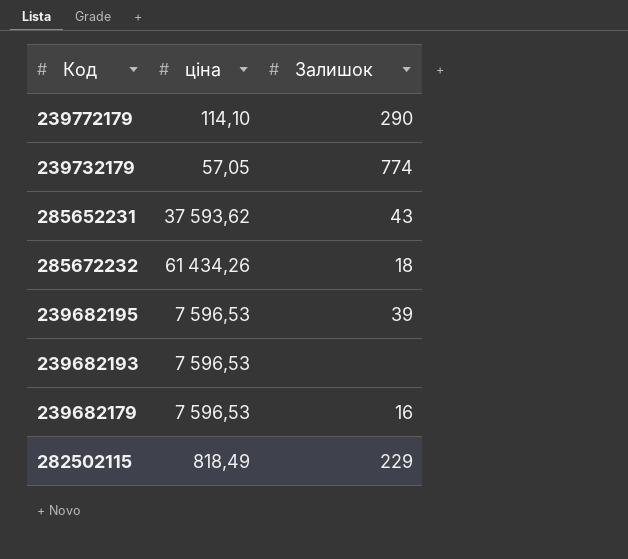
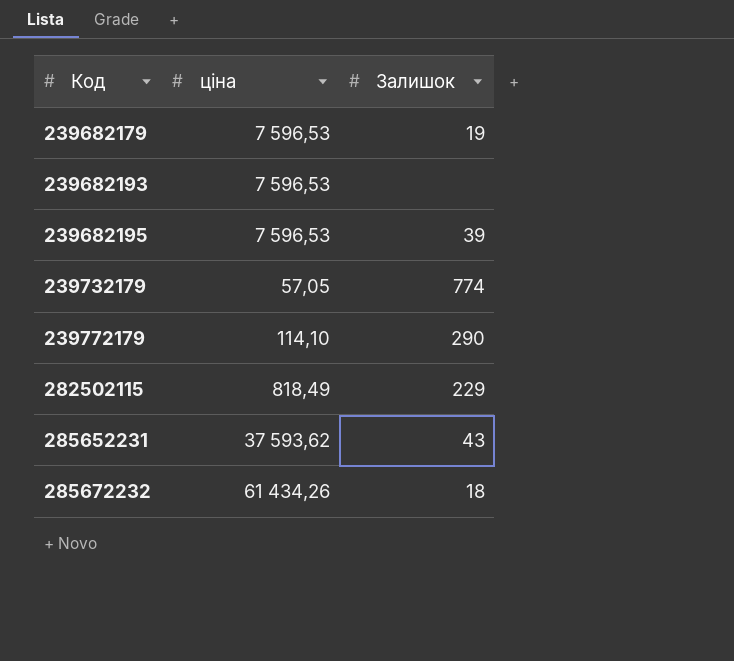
row order: none -> Код ascending
239682179 | Залишок: 16 -> 19

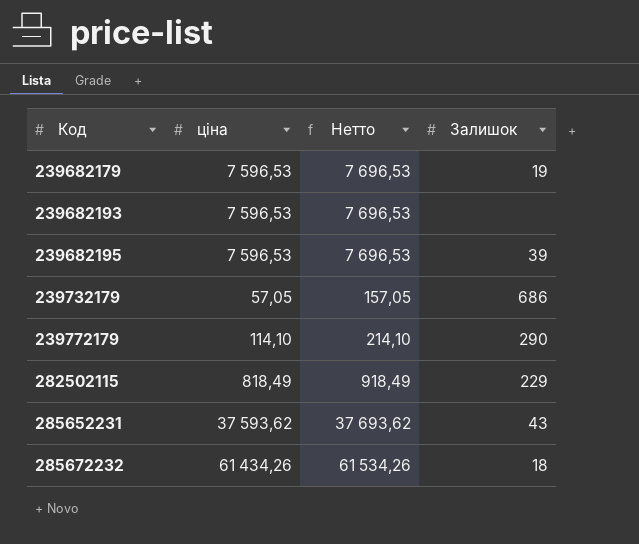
column Нетто | formula: none -> [ціна] + 100
239732179 | Залишок: 774 -> 686

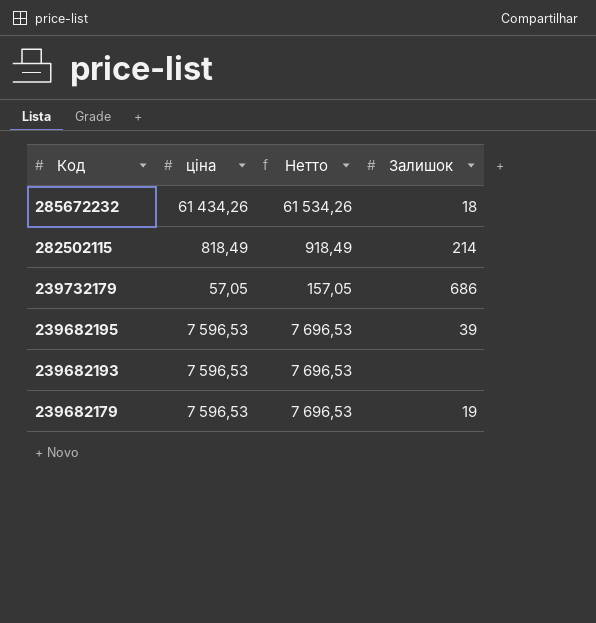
row order: Код ascending -> Код descending
row 239772179: 114,10 | 214,10 | 290 -> none
row 285652231: 37 593,62 | 37 693,62 | 43 -> none
282502115 | Залишок: 229 -> 214

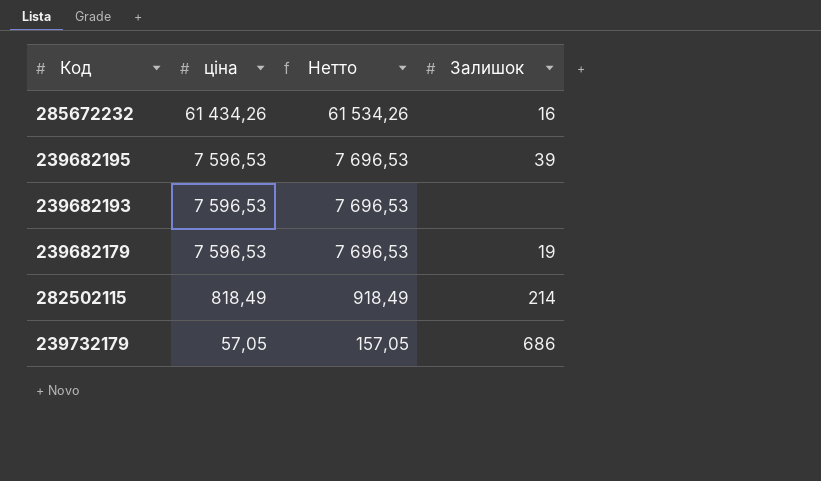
row order: Код descending -> ціна descending
285672232 | Залишок: 18 -> 16

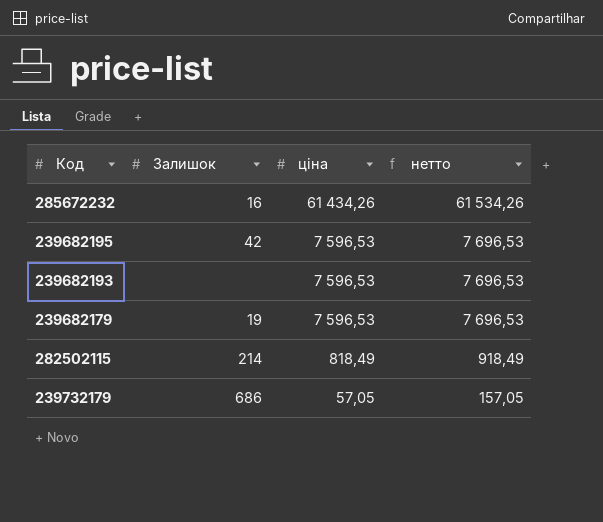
column Залишок | position: 4 -> 2
column name: Нетто -> нетто
239682195 | Залишок: 39 -> 42

